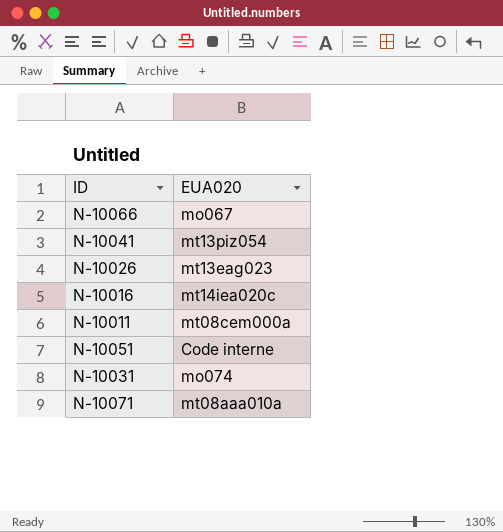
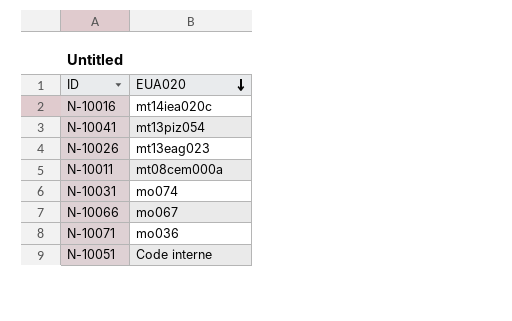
row order: none -> EUA020 descending
N-10071 | EUA020: mt08aaa010a -> mo036

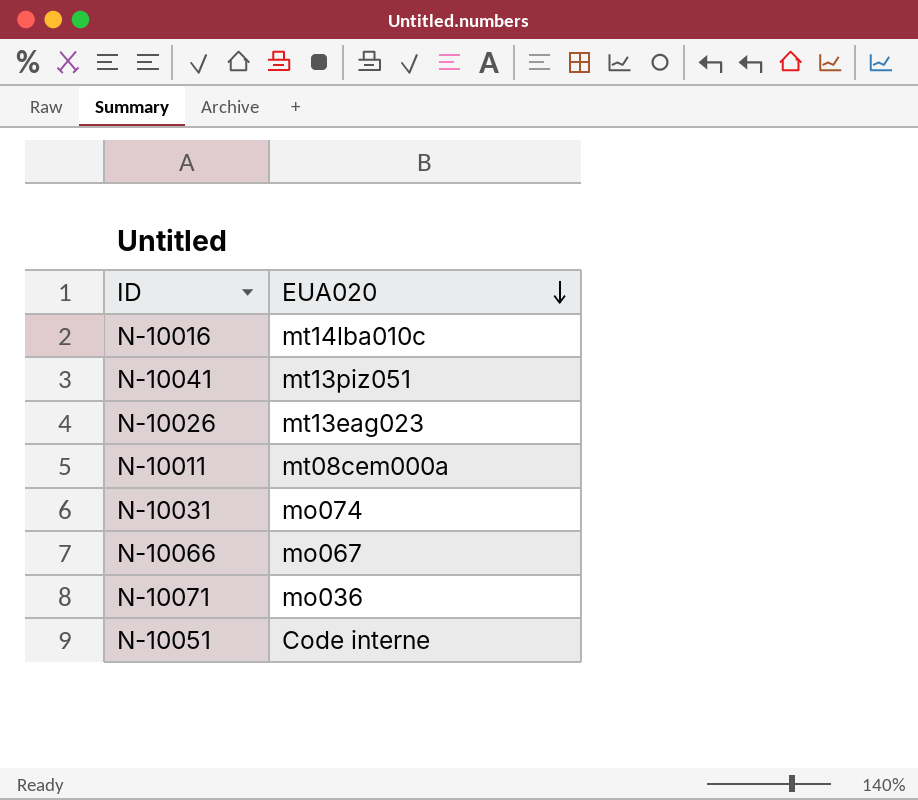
N-10016 | EUA020: mt14iea020c -> mt14lba010c
N-10041 | EUA020: mt13piz054 -> mt13piz051

